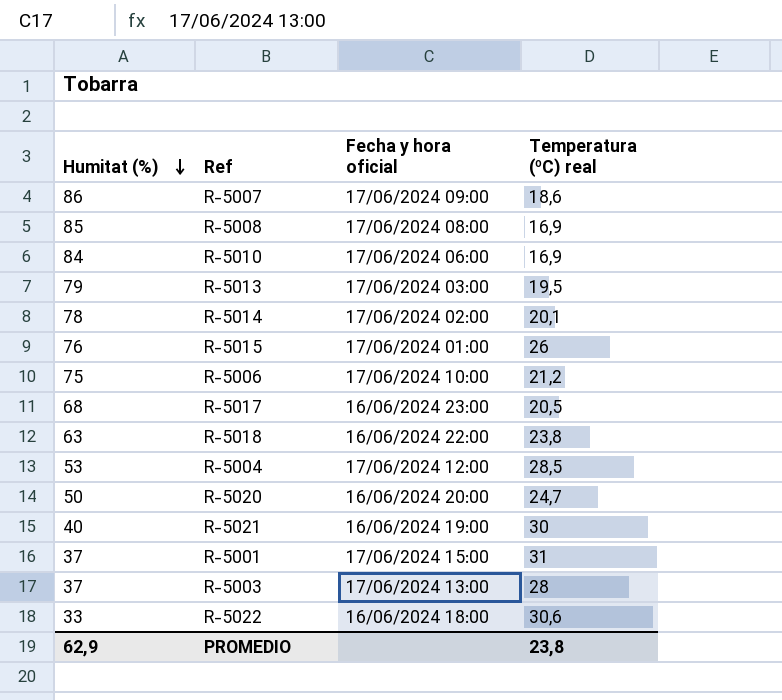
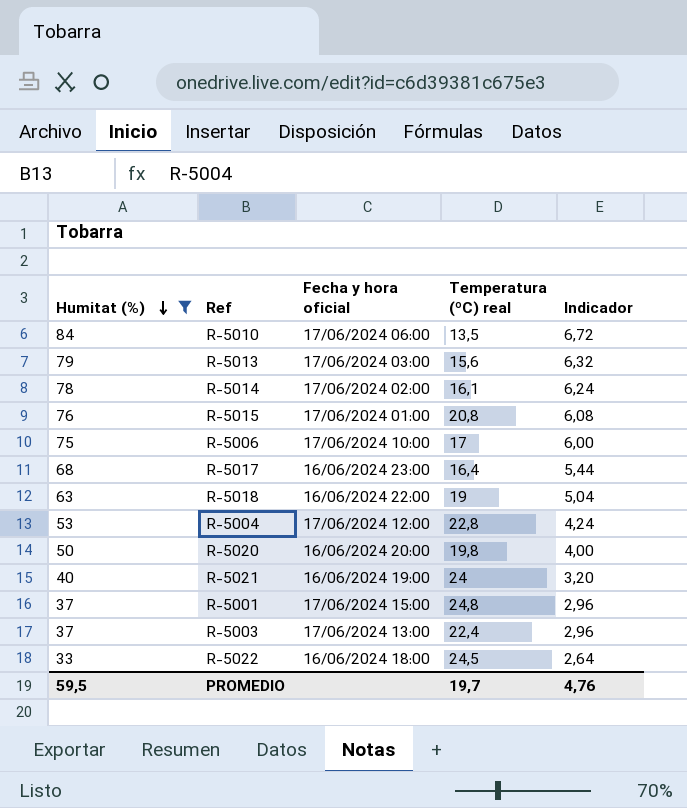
filter: none -> Humitat (%) <= 84
column Indicador | formula: none -> [Humitat (%)] * 0,08
R-5010 | Temperatura (ºC) real: 16,9 -> 13,5
R-5013 | Temperatura (ºC) real: 19,5 -> 15,6
R-5014 | Temperatura (ºC) real: 20,1 -> 16,1
R-5015 | Temperatura (ºC) real: 26 -> 20,8
R-5006 | Temperatura (ºC) real: 21,2 -> 17
R-5017 | Temperatura (ºC) real: 20,5 -> 16,4
R-5018 | Temperatura (ºC) real: 23,8 -> 19
R-5004 | Temperatura (ºC) real: 28,5 -> 22,8
R-5020 | Temperatura (ºC) real: 24,7 -> 19,8
R-5021 | Temperatura (ºC) real: 30 -> 24
R-5001 | Temperatura (ºC) real: 31 -> 24,8
R-5003 | Temperatura (ºC) real: 28 -> 22,4
R-5022 | Temperatura (ºC) real: 30,6 -> 24,5
PROMEDIO | Humitat (%): 62,9 -> 59,5
PROMEDIO | Temperatura (ºC) real: 23,8 -> 19,7

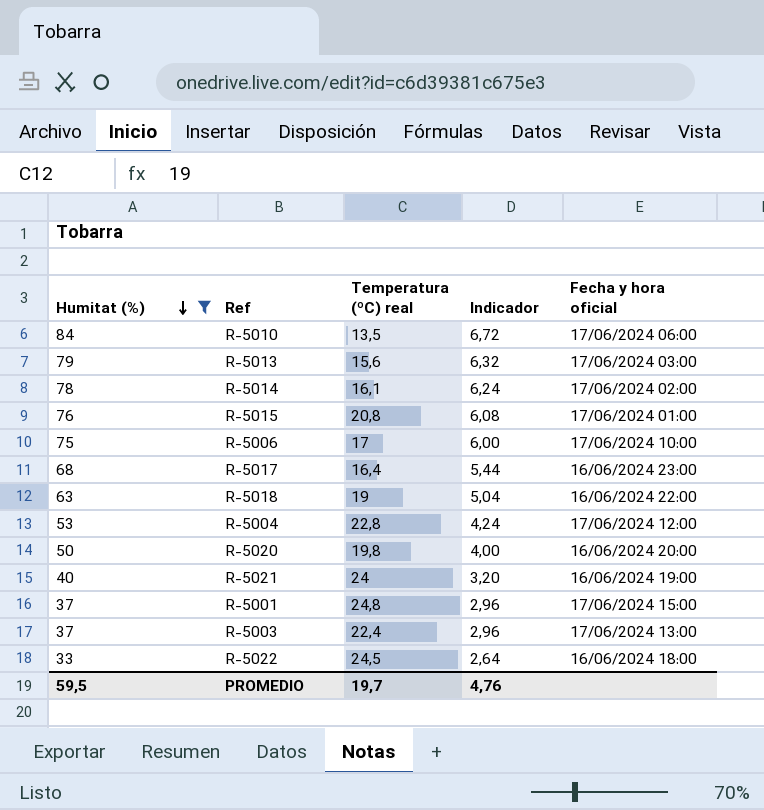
column Fecha y hora oficial | position: 3 -> 5

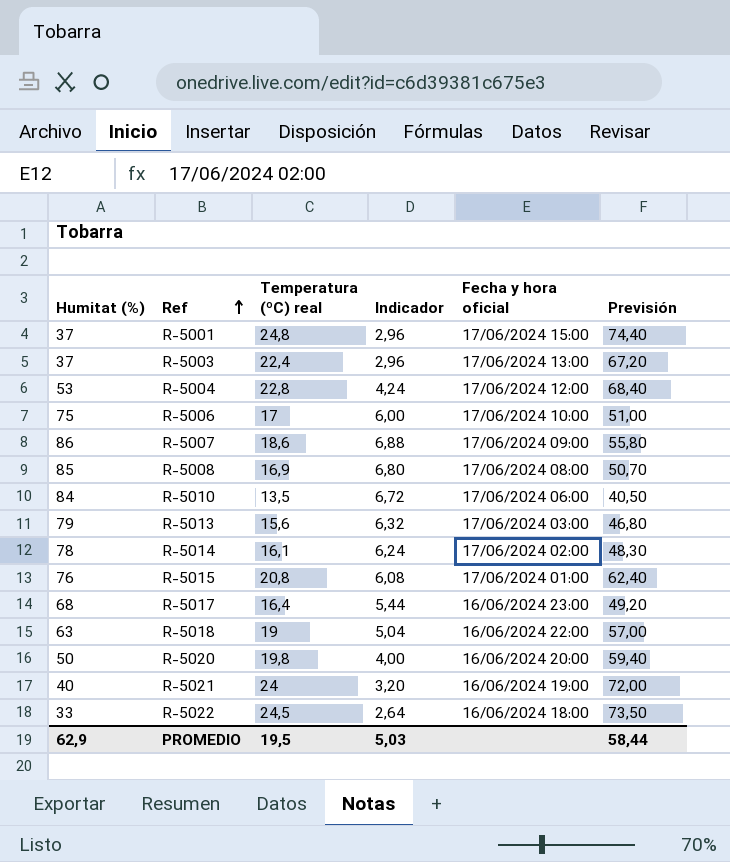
filter: Humitat (%) <= 84 -> none
row order: Humitat (%) descending -> Ref ascending
column Previsión | formula: none -> [Temperatura (ºC) real] * 3
PROMEDIO | Humitat (%): 59,5 -> 62,9
PROMEDIO | Temperatura (ºC) real: 19,7 -> 19,5
PROMEDIO | Indicador: 4,76 -> 5,03

